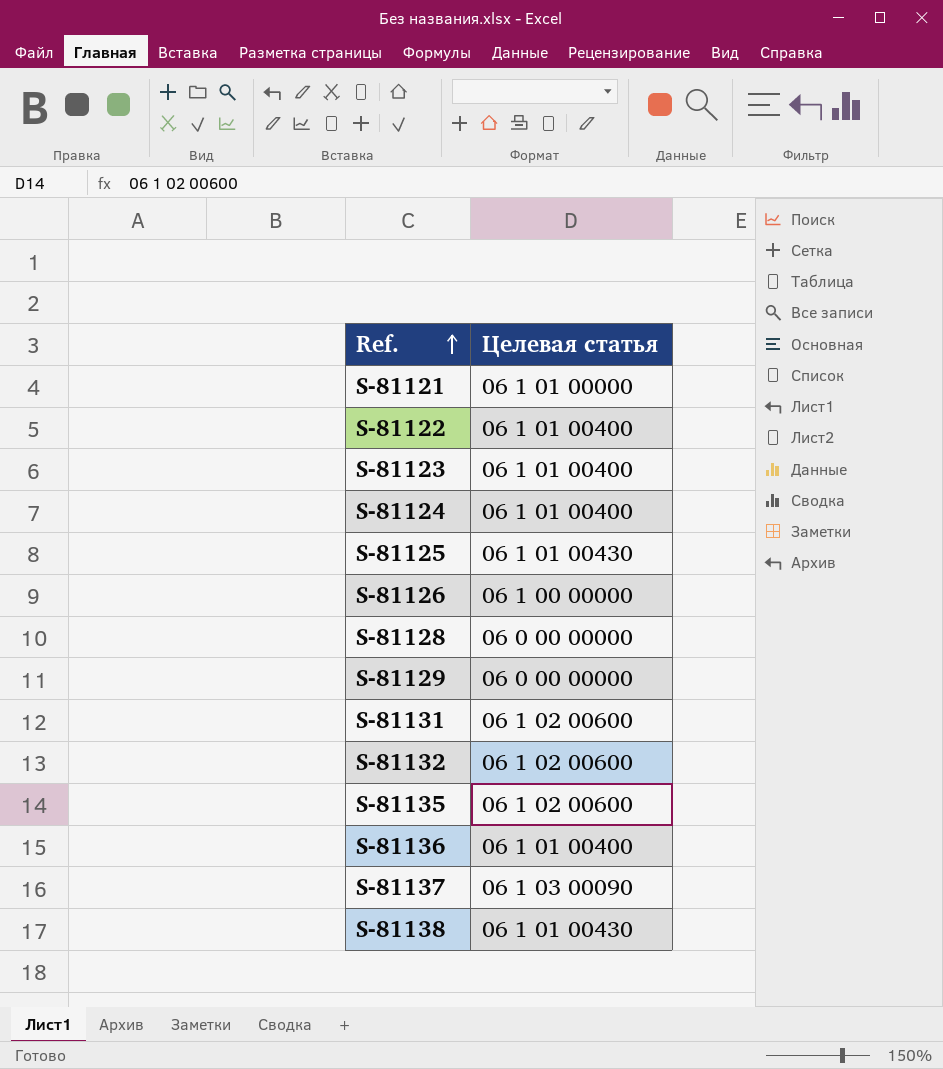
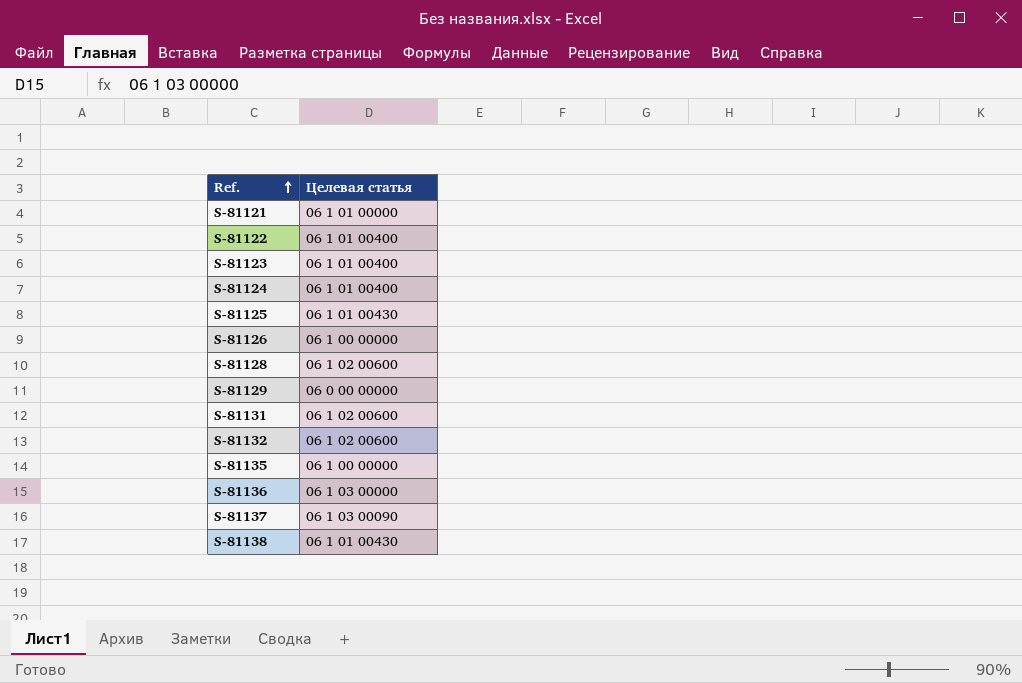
S-81128 | Целевая статья: 06 0 00 00000 -> 06 1 02 00600
S-81135 | Целевая статья: 06 1 02 00600 -> 06 1 00 00000
S-81136 | Целевая статья: 06 1 01 00400 -> 06 1 03 00000

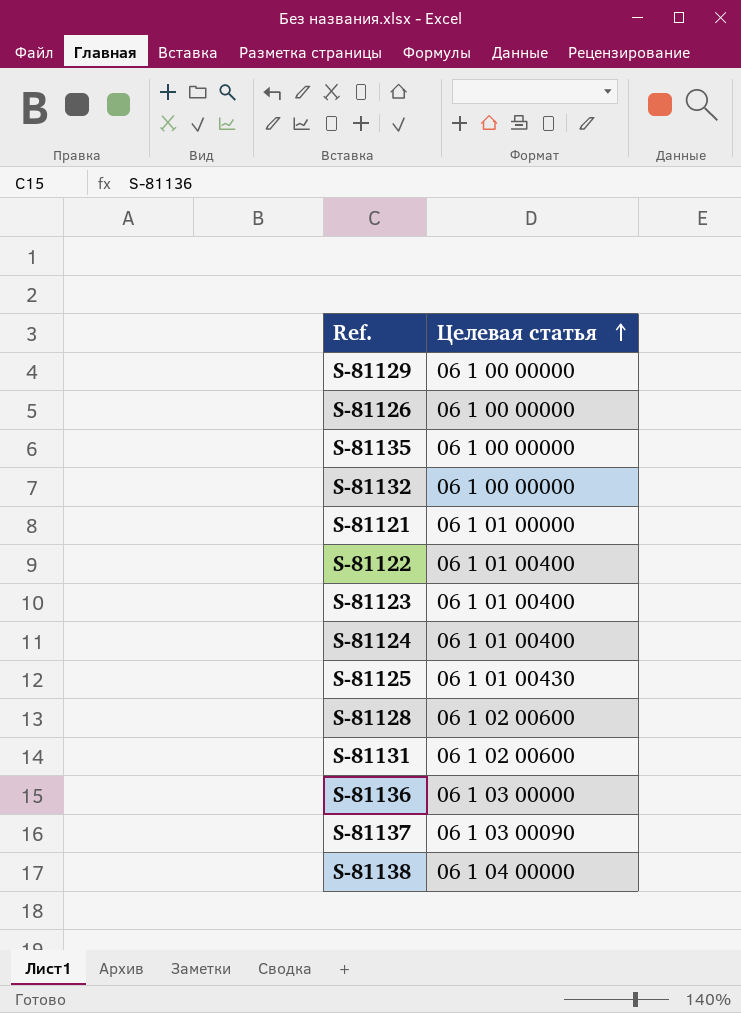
row order: Ref. ascending -> Целевая статья ascending
S-81129 | Целевая статья: 06 0 00 00000 -> 06 1 00 00000
S-81132 | Целевая статья: 06 1 02 00600 -> 06 1 00 00000
S-81138 | Целевая статья: 06 1 01 00430 -> 06 1 04 00000

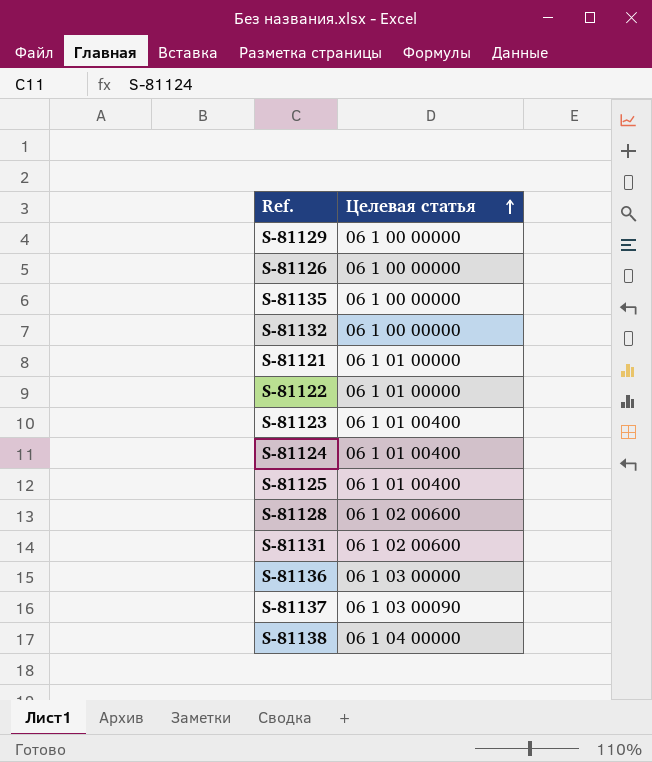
S-81122 | Целевая статья: 06 1 01 00400 -> 06 1 01 00000
S-81125 | Целевая статья: 06 1 01 00430 -> 06 1 01 00400

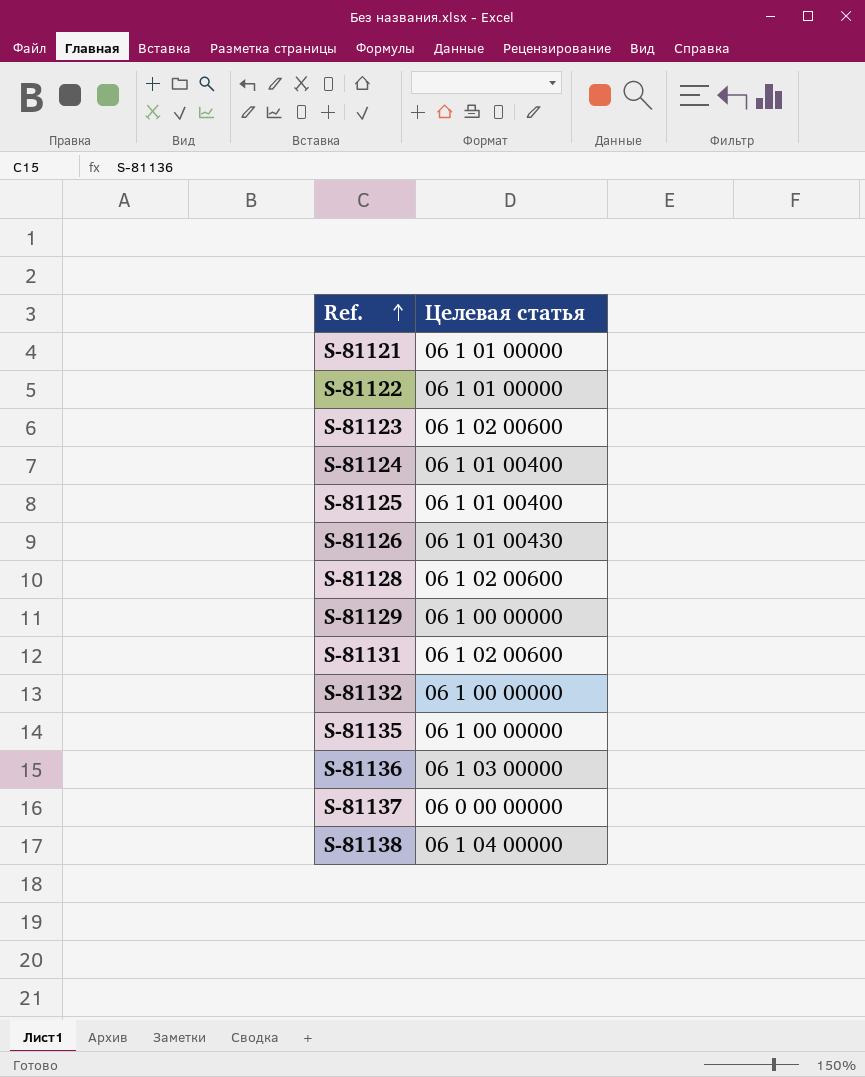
row order: Целевая статья ascending -> Ref. ascending
S-81123 | Целевая статья: 06 1 01 00400 -> 06 1 02 00600
S-81126 | Целевая статья: 06 1 00 00000 -> 06 1 01 00430
S-81137 | Целевая статья: 06 1 03 00090 -> 06 0 00 00000

